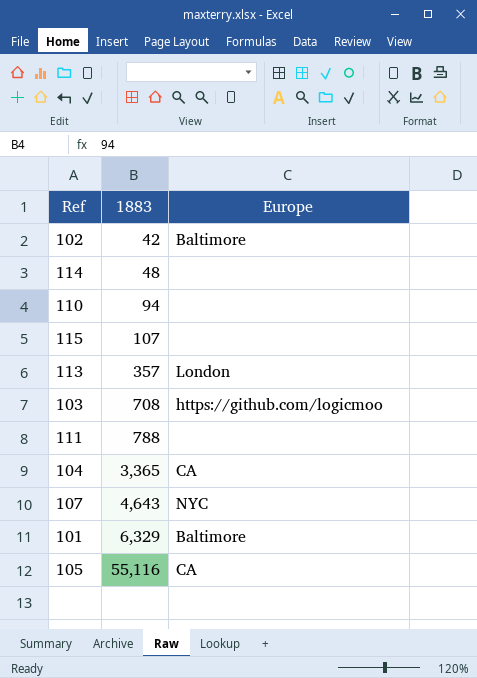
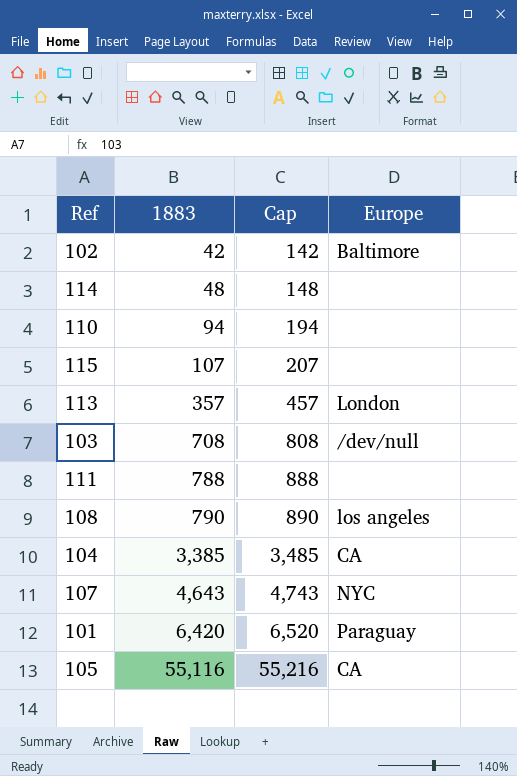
column Cap | formula: none -> [1883] + 100
103 | Europe: https://github.com/logicmoo -> /dev/null
row 108: none -> 790 | 890 | los angeles
104 | 1883: 3,365 -> 3,385
101 | 1883: 6,329 -> 6,420
101 | Europe: Baltimore -> Paraguay

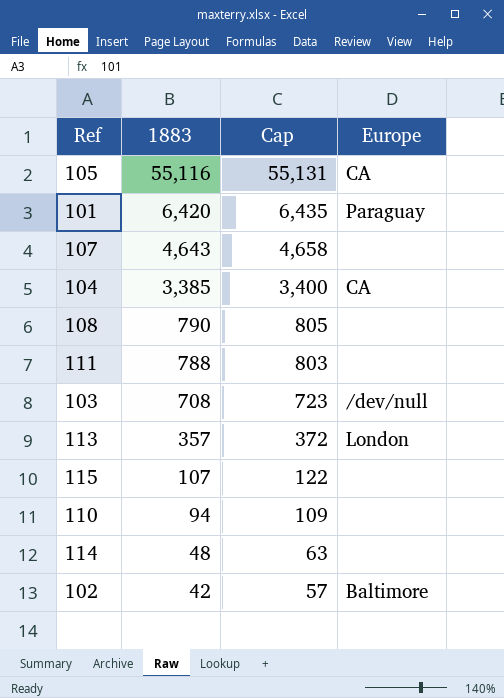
row order: 1883 ascending -> 1883 descending
column Cap | formula: [1883] + 100 -> [1883] + 15
107 | Europe: NYC -> none
108 | Europe: los angeles -> none

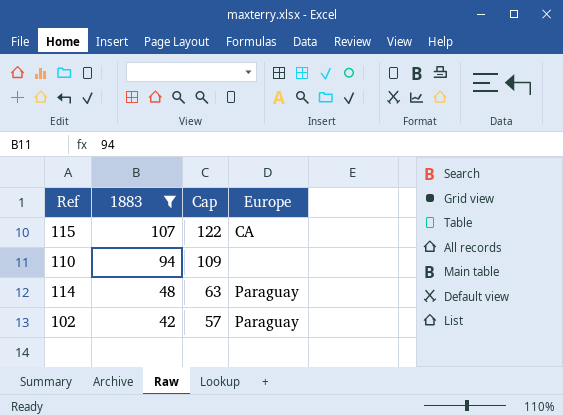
filter: none -> 1883 <= 107
115 | Europe: none -> CA
114 | Europe: none -> Paraguay
102 | Europe: Baltimore -> Paraguay

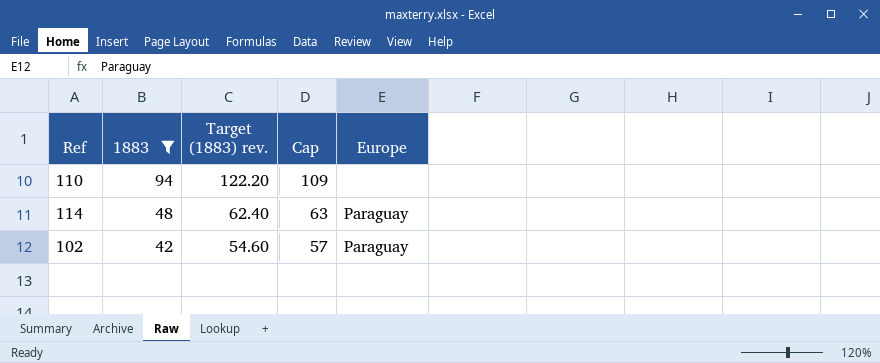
column Target (1883) rev. | formula: none -> [1883] * 1.3
row 115: 107 | 122 | CA -> none

